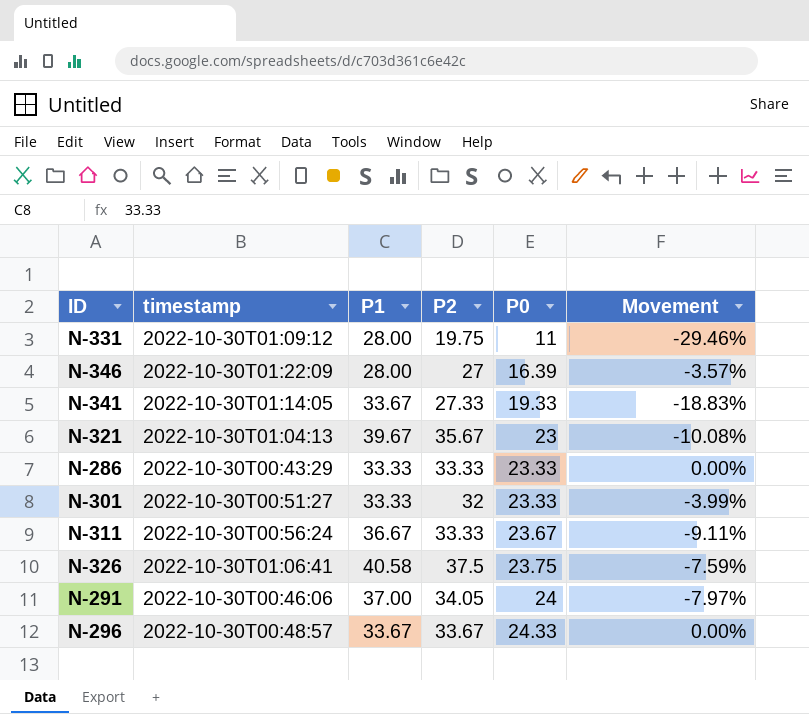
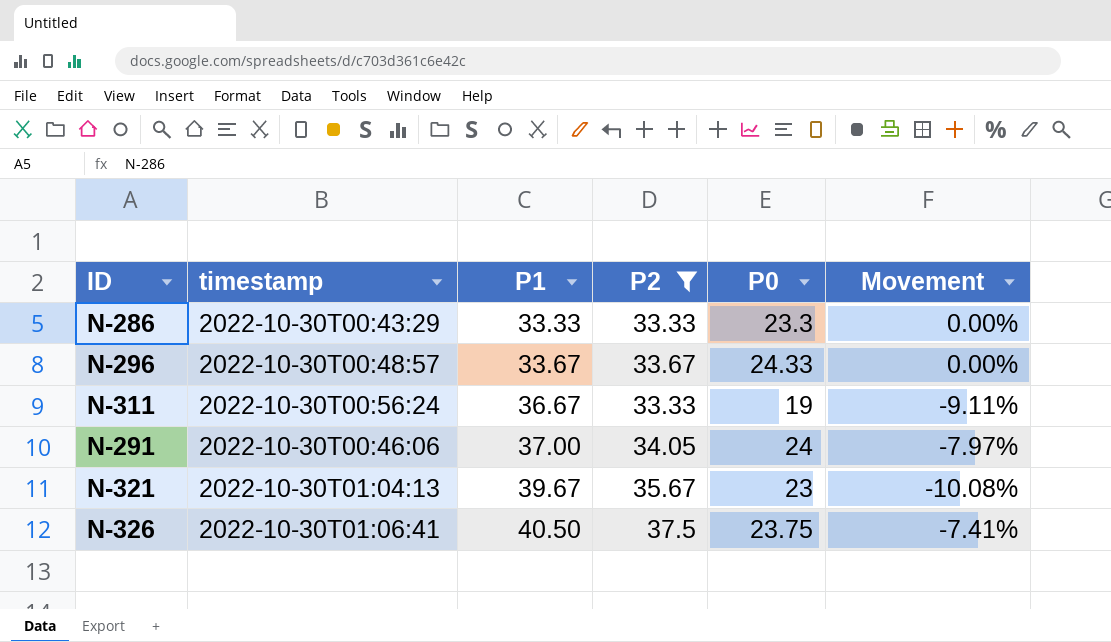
filter: none -> P2 >= 33.33
row order: P0 ascending -> P1 ascending
N-286 | P0: 23.33 -> 23.3
N-311 | P0: 23.67 -> 19
N-326 | P1: 40.58 -> 40.50
N-326 | Movement: -7.59% -> -7.41%

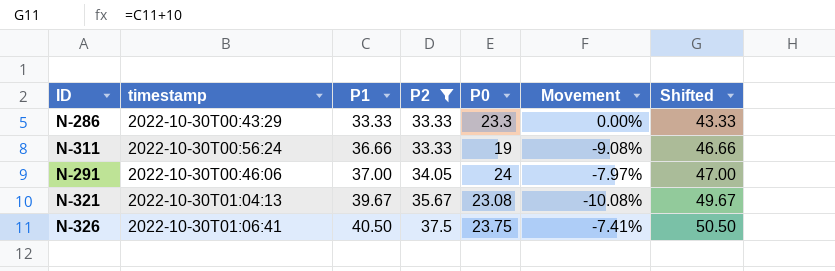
column Shifted | formula: none -> [P1] + 10
row N-296: 2022-10-30T00:48:57 | 33.67 | 33.67 | 24.33 | 0.00% -> none
N-311 | P1: 36.67 -> 36.66
N-311 | Movement: -9.11% -> -9.08%
N-321 | P0: 23 -> 23.08

